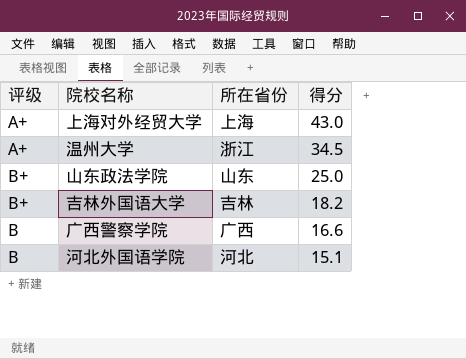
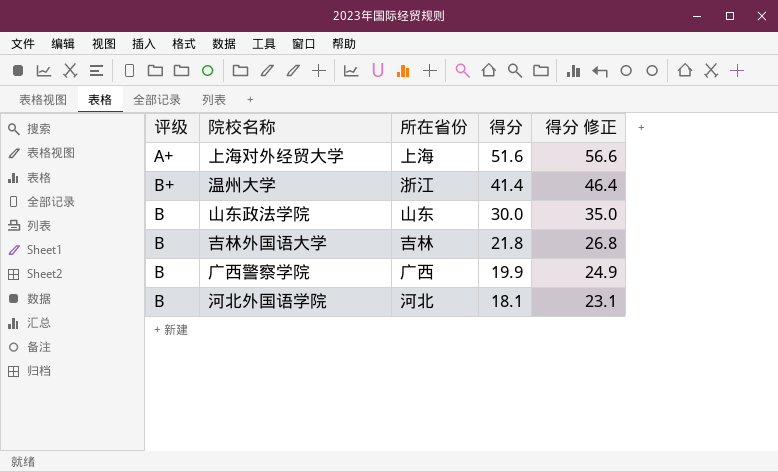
column 得分 修正 | formula: none -> [得分] + 5
上海对外经贸大学 | 得分: 43.0 -> 51.6
温州大学 | 评级: A+ -> B+
温州大学 | 得分: 34.5 -> 41.4
山东政法学院 | 评级: B+ -> B
山东政法学院 | 得分: 25.0 -> 30.0
吉林外国语大学 | 评级: B+ -> B
吉林外国语大学 | 得分: 18.2 -> 21.8
广西警察学院 | 得分: 16.6 -> 19.9
河北外国语学院 | 得分: 15.1 -> 18.1

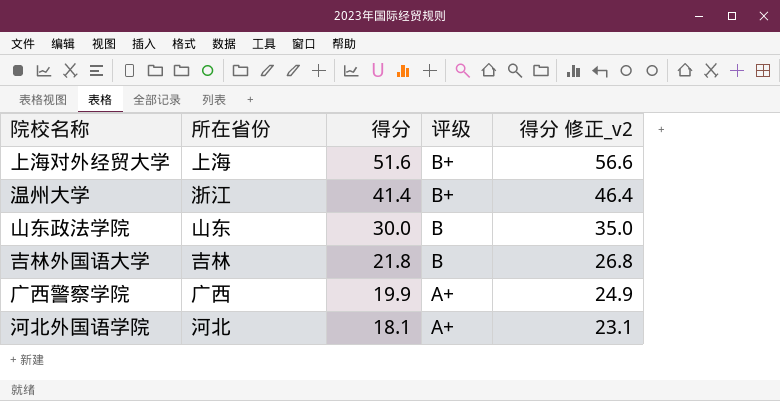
column 评级 | position: 1 -> 4
column name: 得分 修正 -> 得分 修正_v2
上海对外经贸大学 | 评级: A+ -> B+
广西警察学院 | 评级: B -> A+
河北外国语学院 | 评级: B -> A+

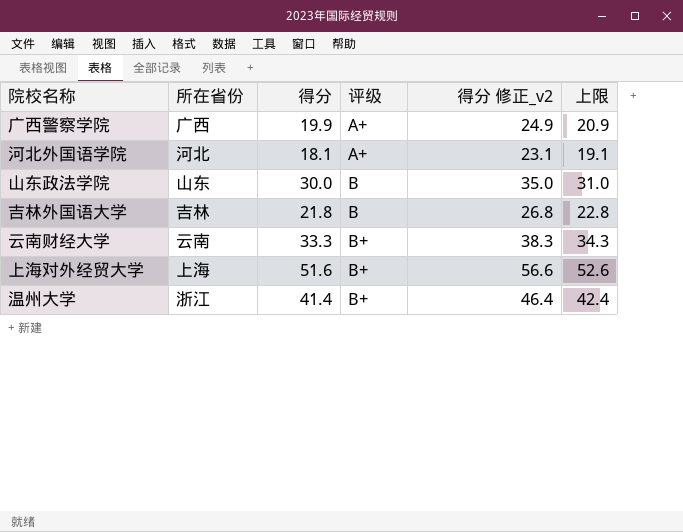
row order: 得分 descending -> 评级 ascending
column 上限 | formula: none -> [得分] + 1
row 云南财经大学: none -> 云南 | 33.3 | B+ | 38.3 | 34.3

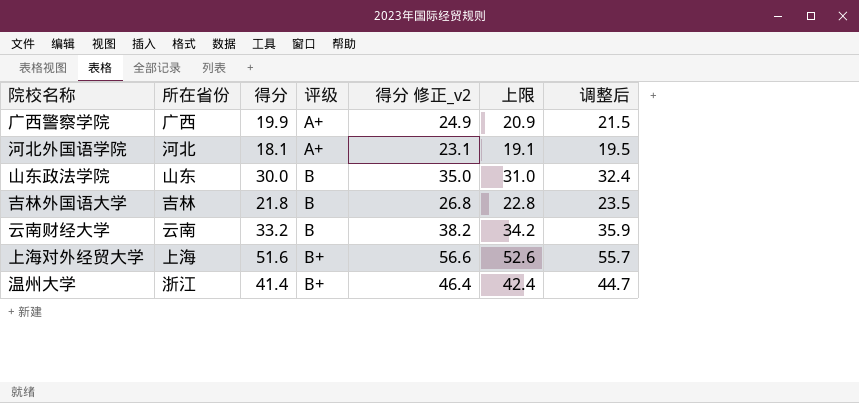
column 调整后 | formula: none -> [得分] * 1.08
云南财经大学 | 得分: 33.3 -> 33.2
云南财经大学 | 评级: B+ -> B
云南财经大学 | 得分 修正_v2: 38.3 -> 38.2
云南财经大学 | 上限: 34.3 -> 34.2

